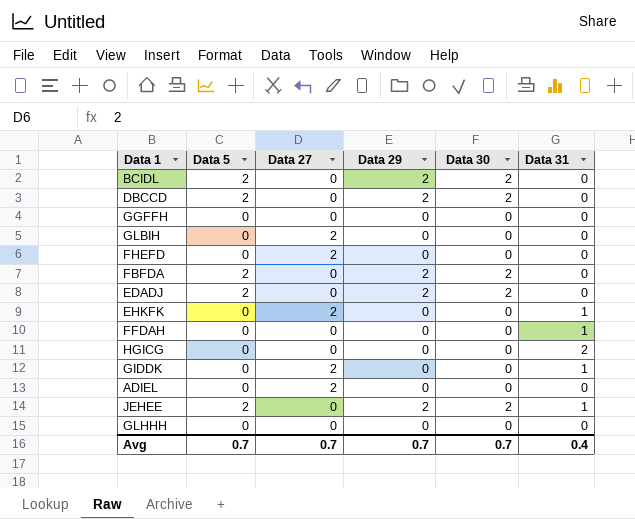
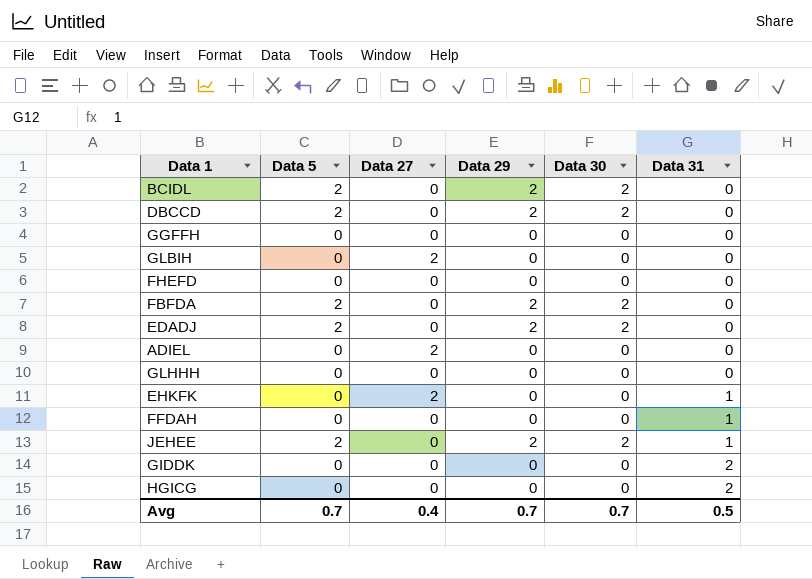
row order: none -> Data 31 ascending
FHEFD | Data 27: 2 -> 0
GIDDK | Data 27: 2 -> 0
GIDDK | Data 31: 1 -> 2
Avg | Data 27: 0.7 -> 0.4
Avg | Data 31: 0.4 -> 0.5

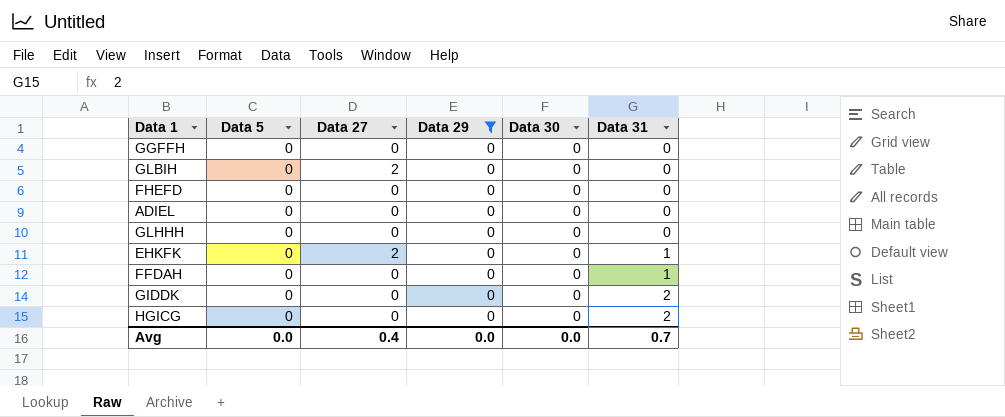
filter: none -> Data 29 = 0
ADIEL | Data 27: 2 -> 0
Avg | Data 5: 0.7 -> 0.0
Avg | Data 29: 0.7 -> 0.0
Avg | Data 30: 0.7 -> 0.0
Avg | Data 31: 0.5 -> 0.7

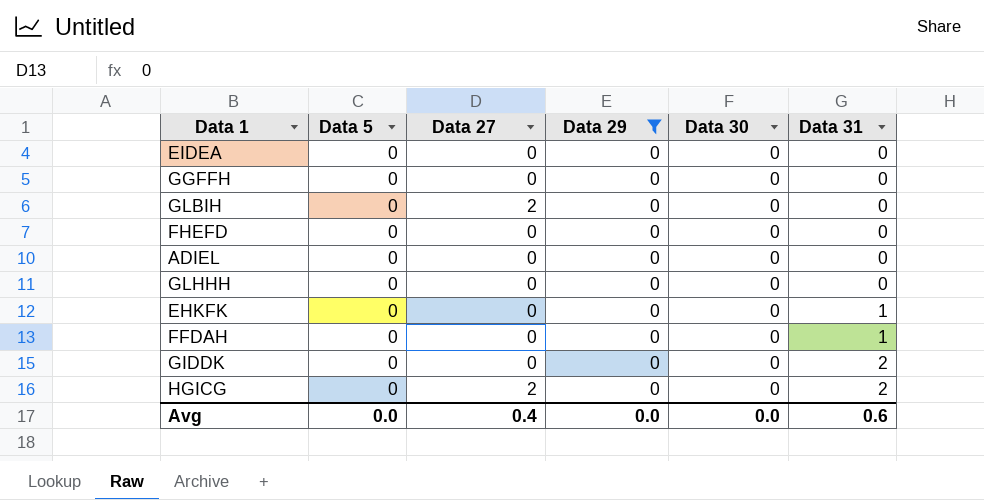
row EIDEA: none -> 0 | 0 | 0 | 0 | 0
EHKFK | Data 27: 2 -> 0
HGICG | Data 27: 0 -> 2
Avg | Data 31: 0.7 -> 0.6

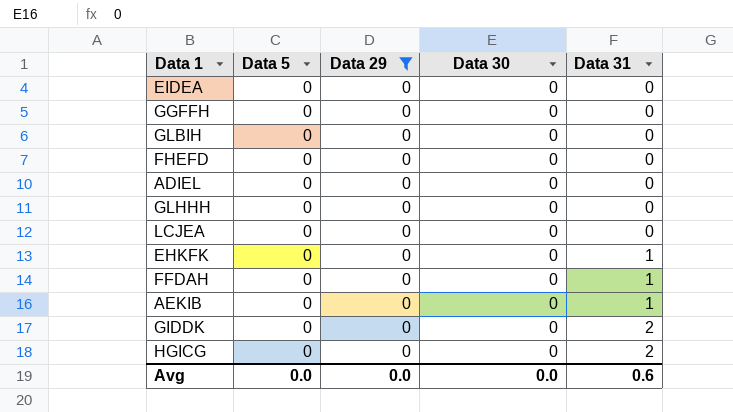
column Data 27 | position: 3 -> none
row LCJEA: none -> 0 | 0 | 0 | 0
row AEKIB: none -> 0 | 0 | 0 | 1

